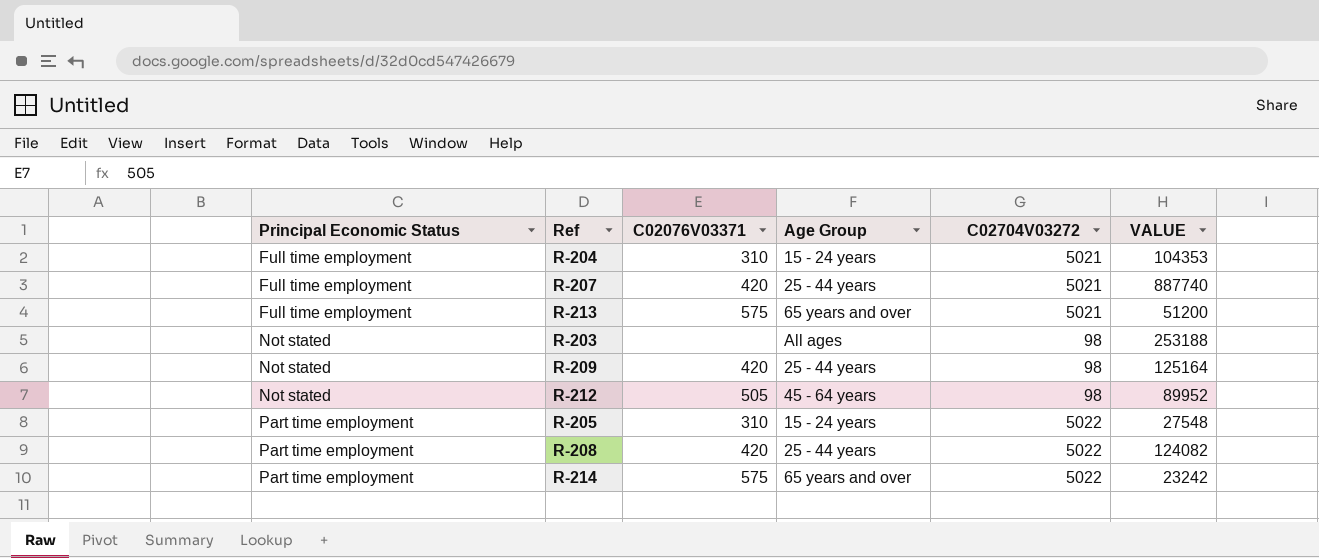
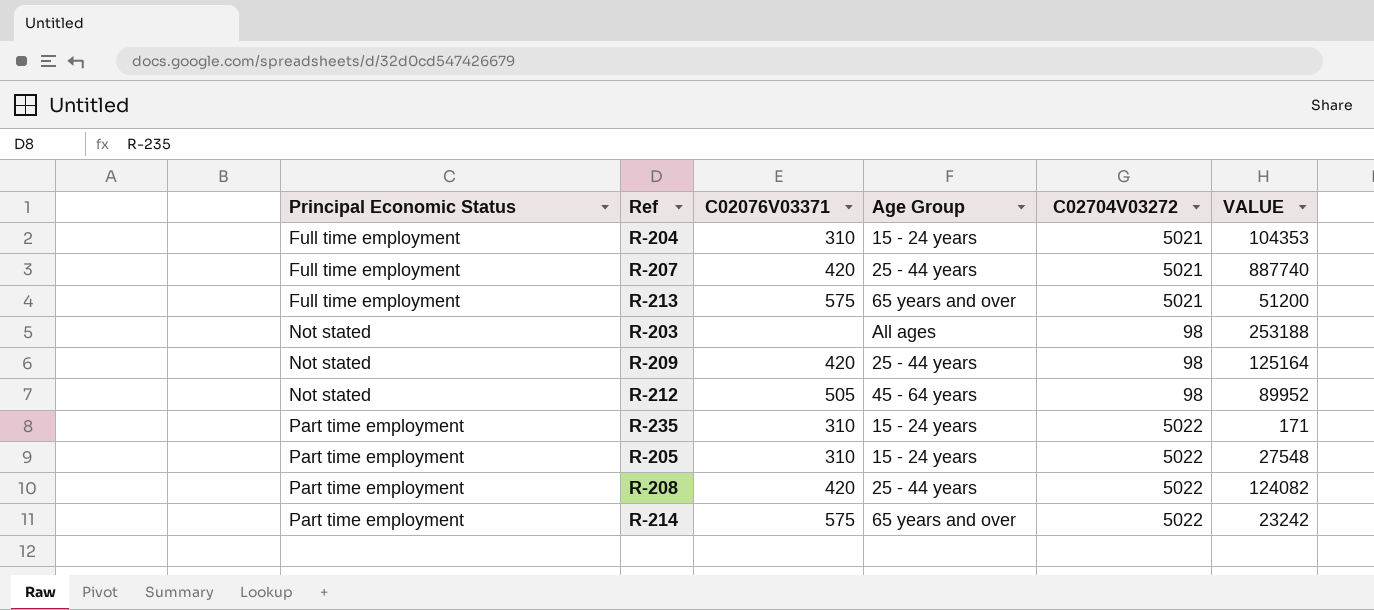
row R-235: none -> Part time employment | 310 | 15 - 24 years | 5022 | 171

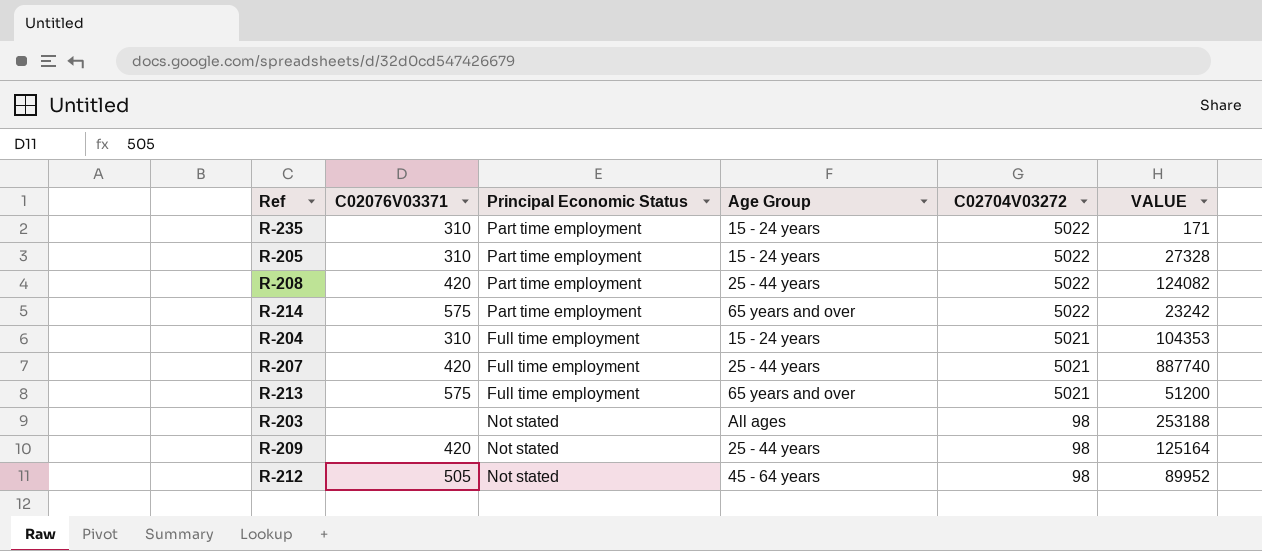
row order: Principal Economic Status ascending -> C02704V03272 descending
column Principal Economic Status | position: 1 -> 3
R-205 | VALUE: 27548 -> 27328

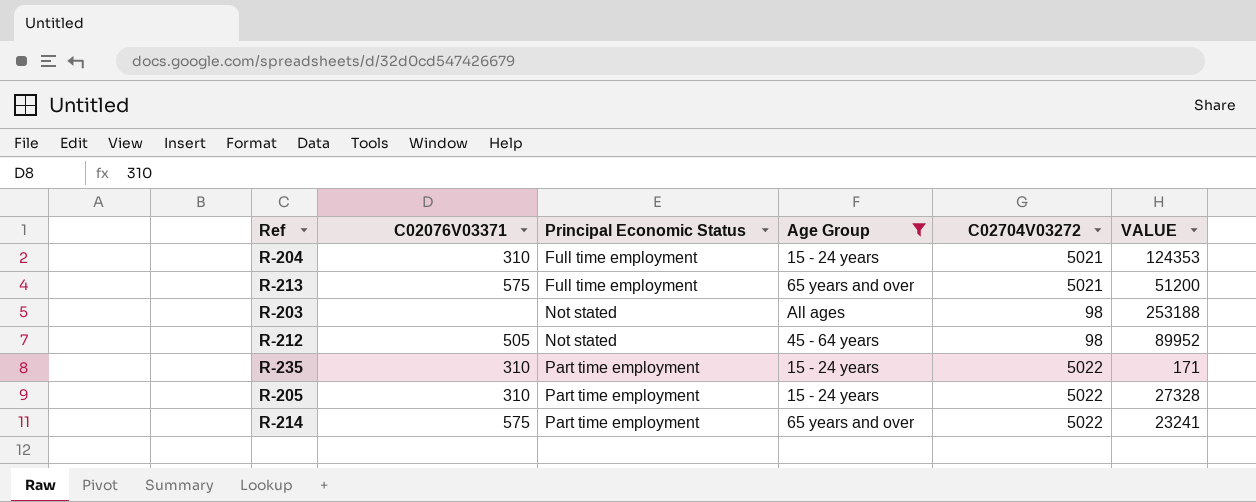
filter: none -> Age Group != 25 - 44 years
row order: C02704V03272 descending -> Principal Economic Status ascending
R-204 | VALUE: 104353 -> 124353
R-214 | VALUE: 23242 -> 23241

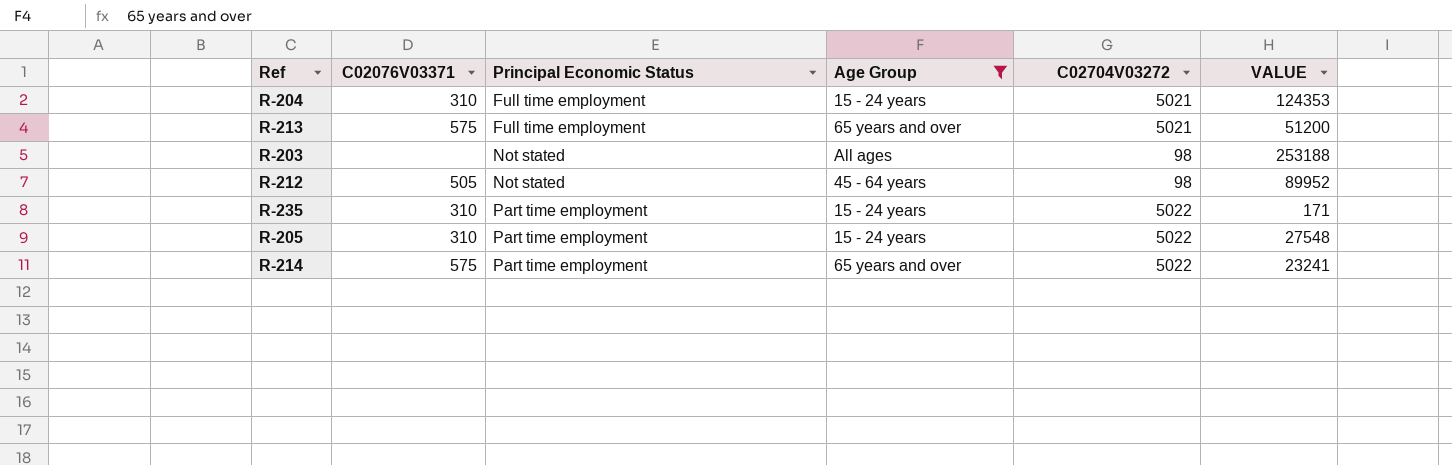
R-205 | VALUE: 27328 -> 27548

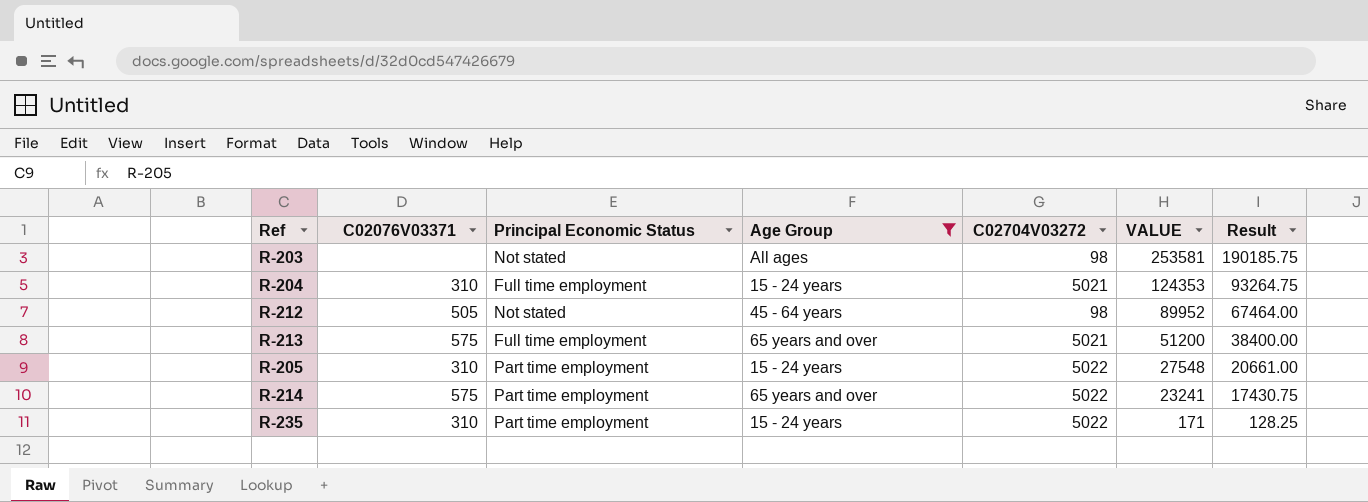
row order: Principal Economic Status ascending -> VALUE descending
column Result | formula: none -> [VALUE] * 0.75
R-203 | VALUE: 253188 -> 253581

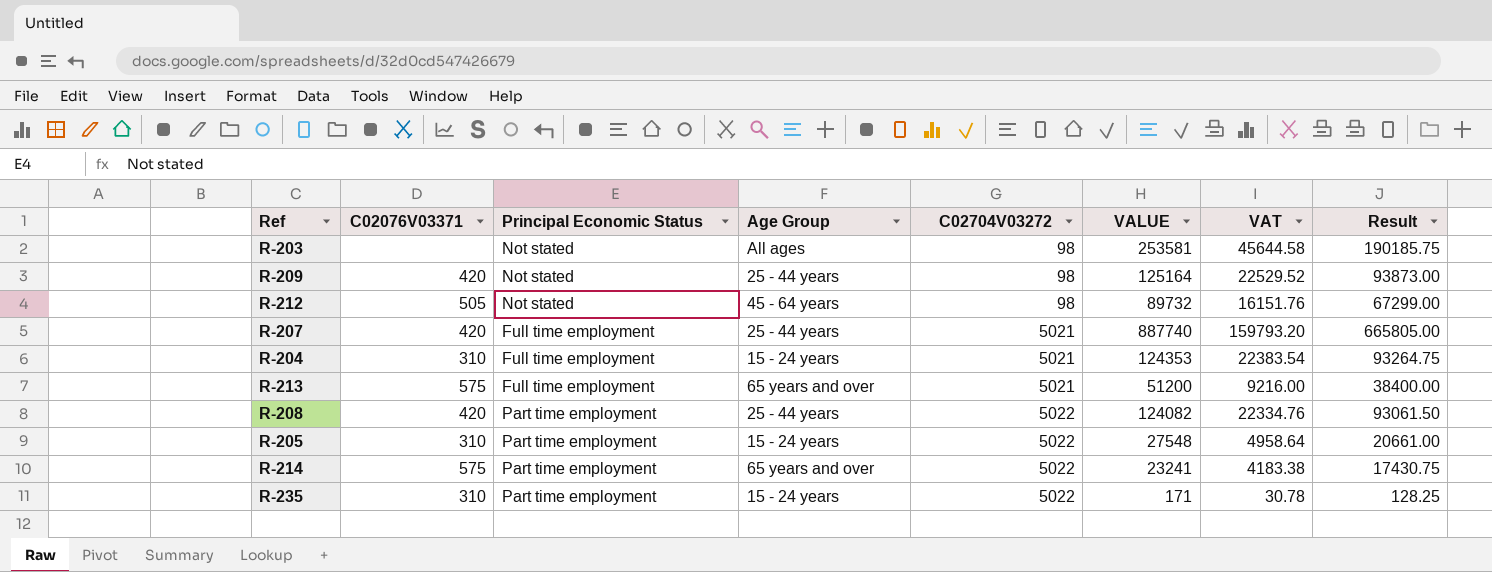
filter: Age Group != 25 - 44 years -> none
row order: VALUE descending -> C02704V03272 ascending
column VAT | formula: none -> [VALUE] * 0.18
R-212 | VALUE: 89952 -> 89732
R-212 | Result: 67464.00 -> 67299.00

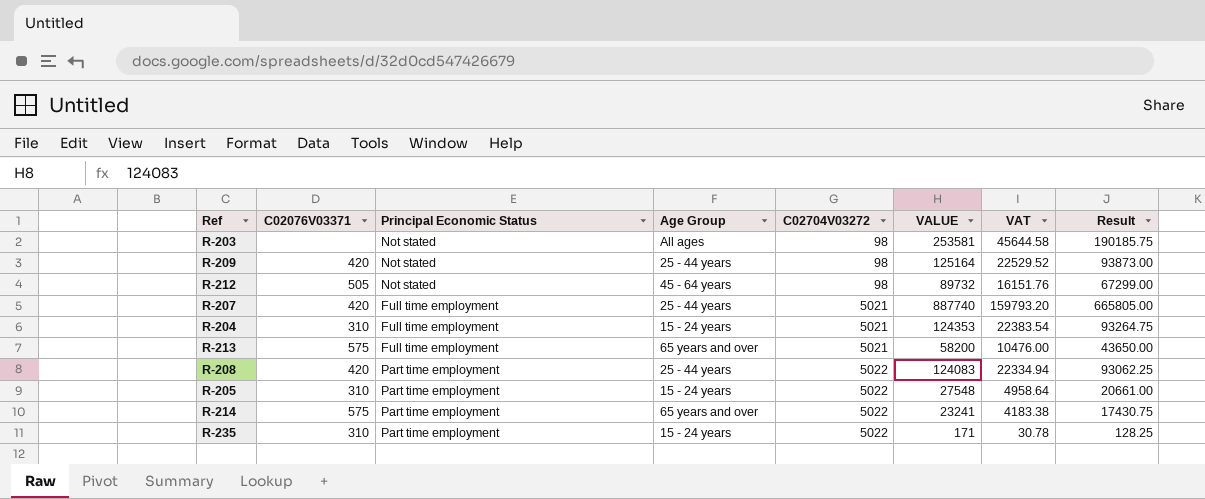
R-213 | VALUE: 51200 -> 58200
R-213 | VAT: 9216.00 -> 10476.00
R-213 | Result: 38400.00 -> 43650.00
R-208 | VALUE: 124082 -> 124083
R-208 | VAT: 22334.76 -> 22334.94
R-208 | Result: 93061.50 -> 93062.25

